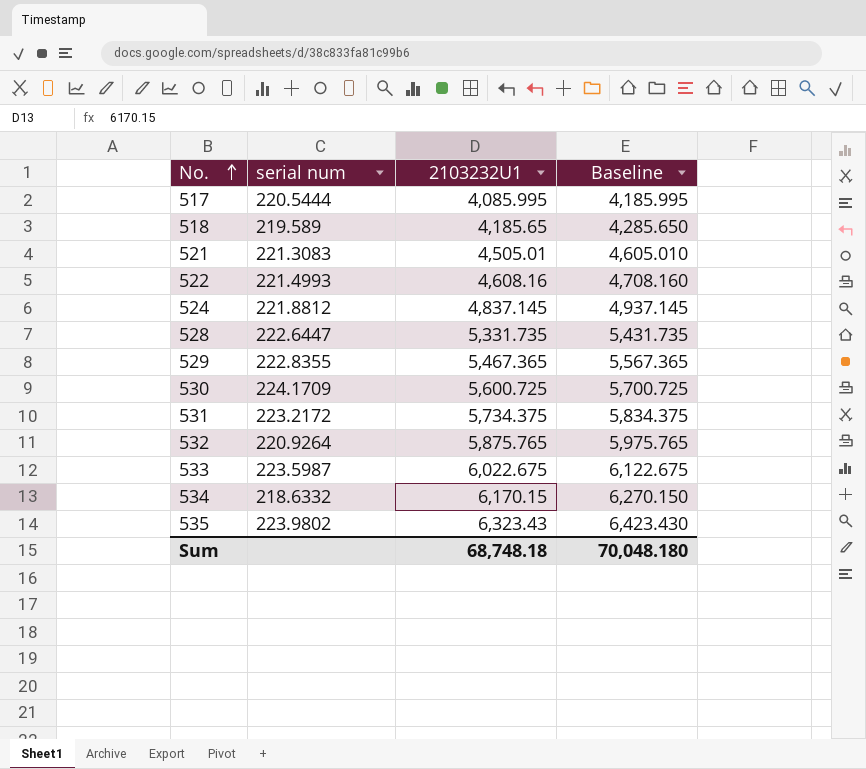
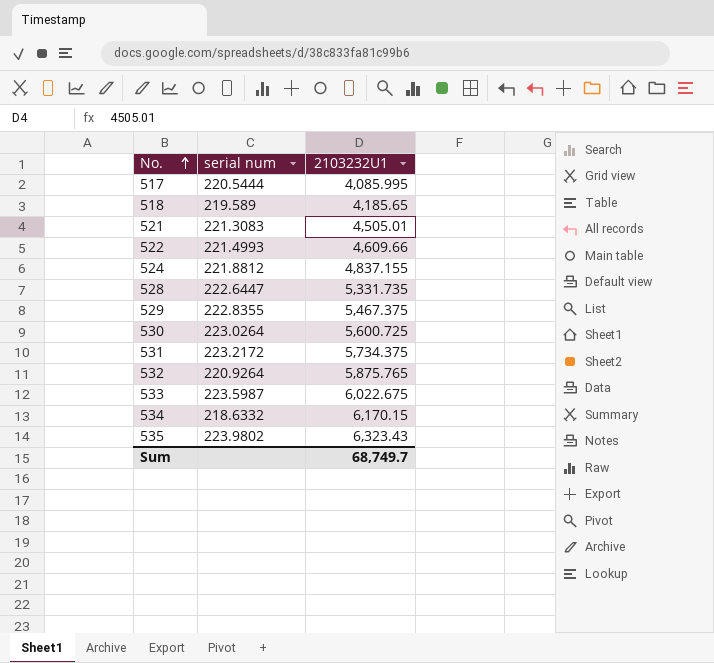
column Baseline | formula: [2103232U1] + 100 -> none
522 | 2103232U1: 4,608.16 -> 4,609.66
524 | 2103232U1: 4,837.145 -> 4,837.155
529 | 2103232U1: 5,467.365 -> 5,467.375
530 | serial num: 224.1709 -> 223.0264
Sum | 2103232U1: 68,748.18 -> 68,749.7

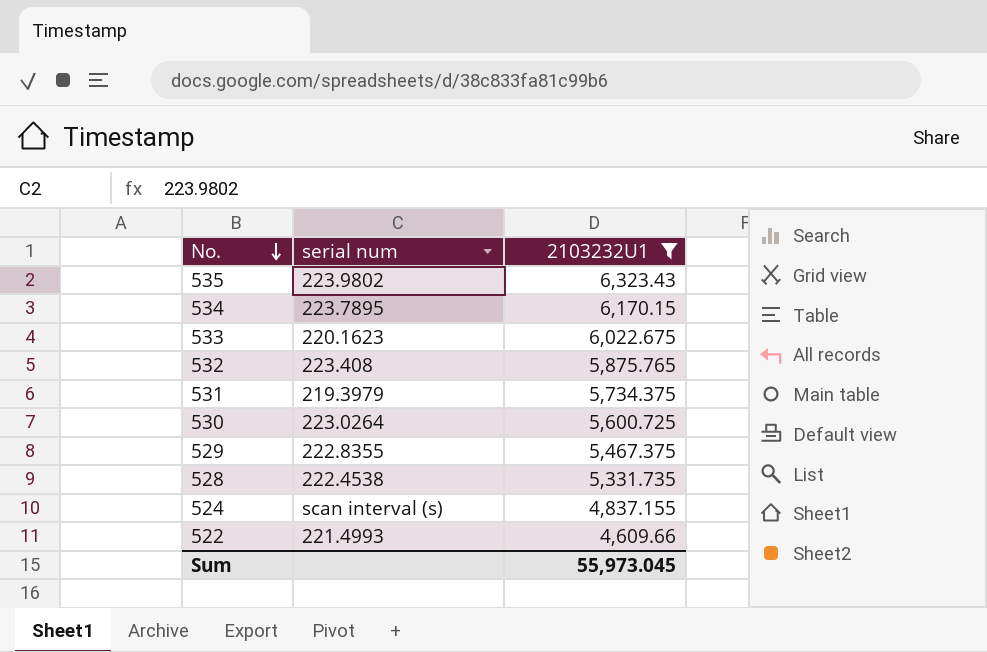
filter: none -> 2103232U1 >= 4,609.66
row order: No. ascending -> No. descending
534 | serial num: 218.6332 -> 223.7895
533 | serial num: 223.5987 -> 220.1623
532 | serial num: 220.9264 -> 223.408
531 | serial num: 223.2172 -> 219.3979
528 | serial num: 222.6447 -> 222.4538
524 | serial num: 221.8812 -> scan interval (s)
Sum | 2103232U1: 68,749.7 -> 55,973.045

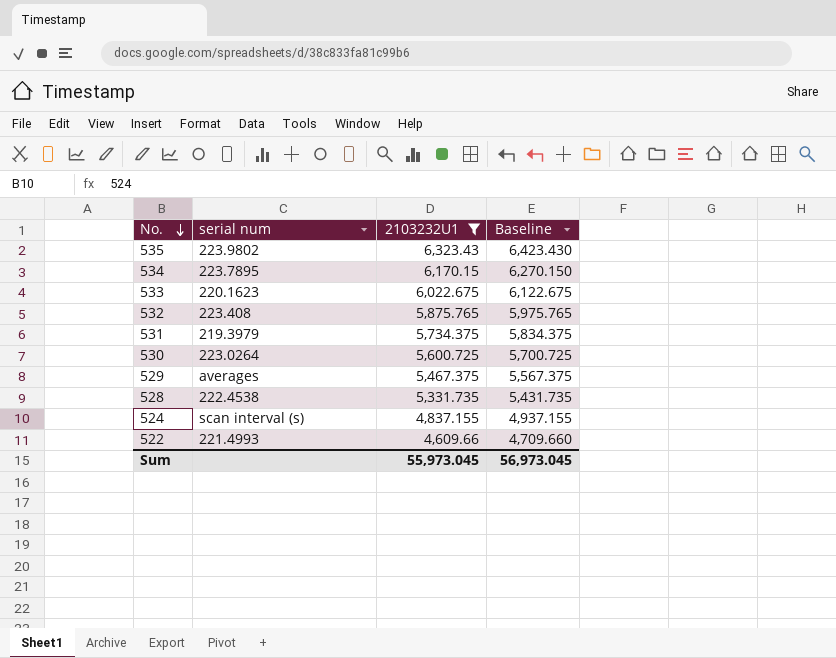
column Baseline | formula: none -> [2103232U1] + 100
529 | serial num: 222.8355 -> averages

